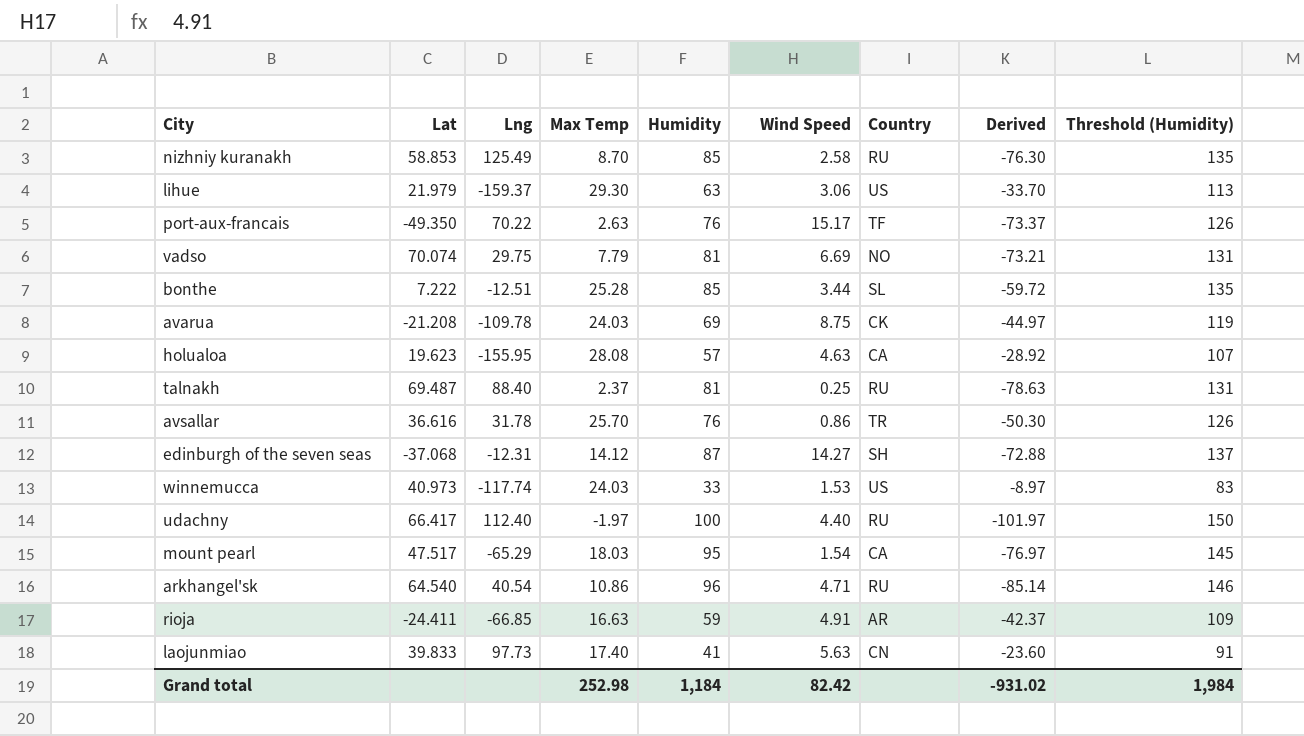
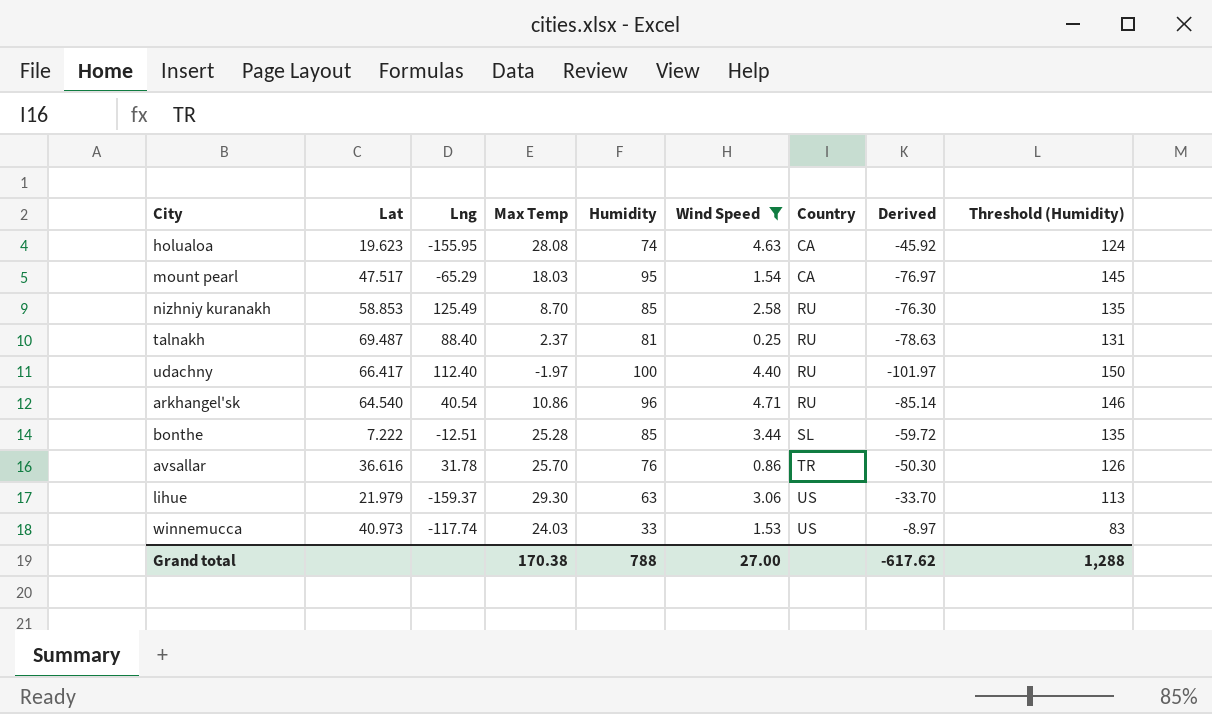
filter: none -> Wind Speed <= 4.71
row order: none -> Country ascending
holualoa | Humidity: 57 -> 74
holualoa | Derived: -28.92 -> -45.92
holualoa | Threshold (Humidity): 107 -> 124
Grand total | Max Temp: 252.98 -> 170.38
Grand total | Humidity: 1,184 -> 788
Grand total | Wind Speed: 82.42 -> 27.00
Grand total | Derived: -931.02 -> -617.62
Grand total | Threshold (Humidity): 1,984 -> 1,288

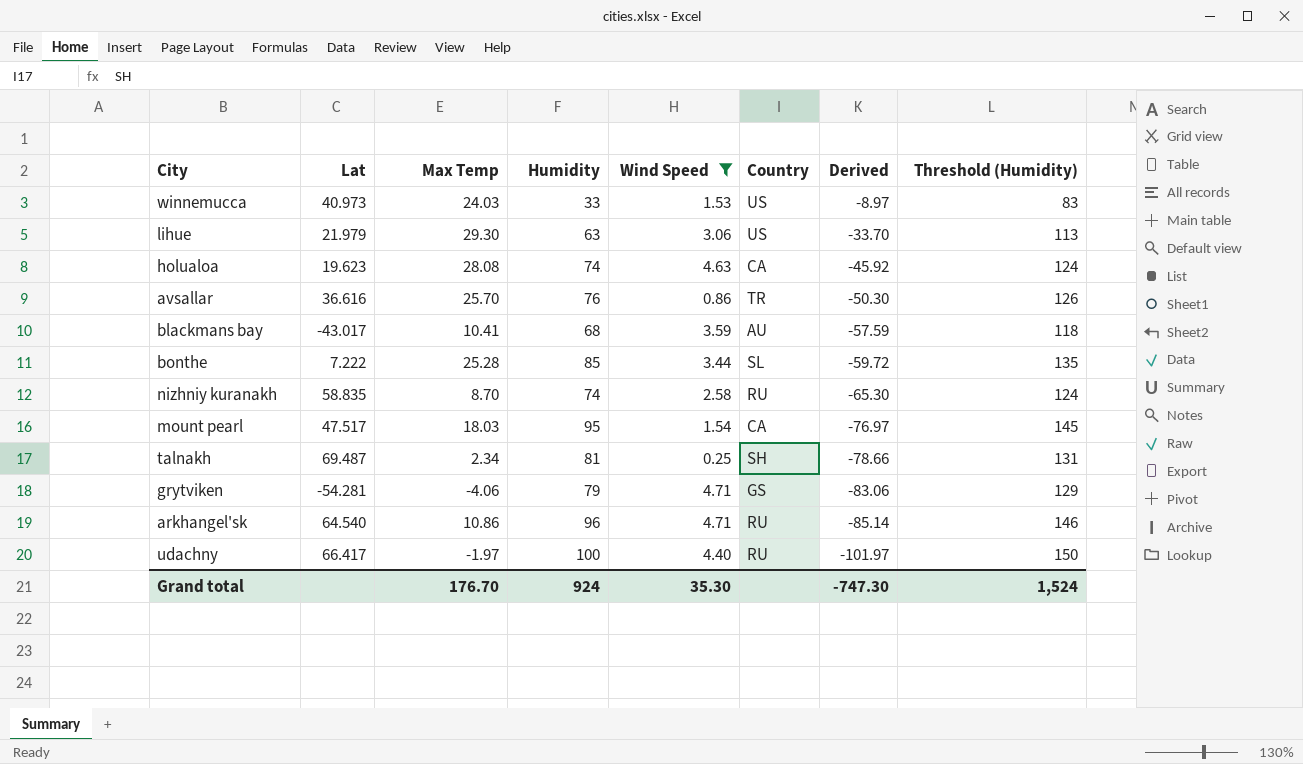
row order: Country ascending -> Derived descending
column Lng | position: 3 -> none
row blackmans bay: none -> -43.017 | 10.41 | 68 | 3.59 | AU | -57.59 | 118
nizhniy kuranakh | Lat: 58.853 -> 58.835
nizhniy kuranakh | Humidity: 85 -> 74
nizhniy kuranakh | Derived: -76.30 -> -65.30
nizhniy kuranakh | Threshold (Humidity): 135 -> 124
talnakh | Max Temp: 2.37 -> 2.34
talnakh | Country: RU -> SH
talnakh | Derived: -78.63 -> -78.66
row grytviken: none -> -54.281 | -4.06 | 79 | 4.71 | GS | -83.06 | 129
Grand total | Max Temp: 170.38 -> 176.70
Grand total | Humidity: 788 -> 924
Grand total | Wind Speed: 27.00 -> 35.30
Grand total | Derived: -617.62 -> -747.30
Grand total | Threshold (Humidity): 1,288 -> 1,524

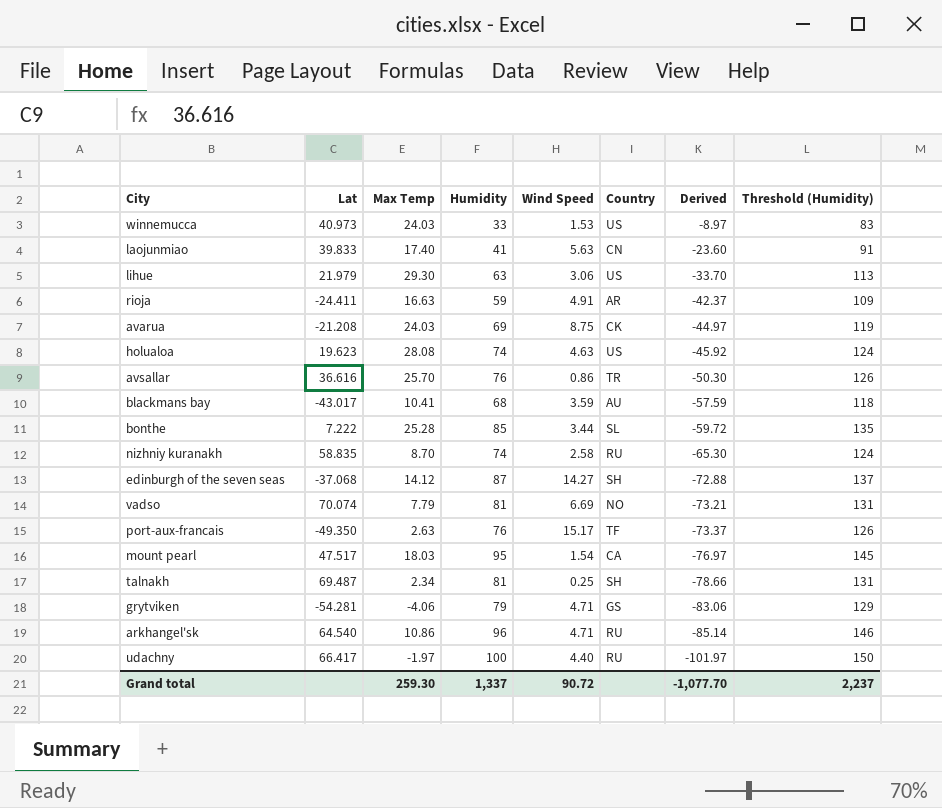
filter: Wind Speed <= 4.71 -> none
holualoa | Country: CA -> US
Grand total | Max Temp: 176.70 -> 259.30
Grand total | Humidity: 924 -> 1,337
Grand total | Wind Speed: 35.30 -> 90.72
Grand total | Derived: -747.30 -> -1,077.70
Grand total | Threshold (Humidity): 1,524 -> 2,237

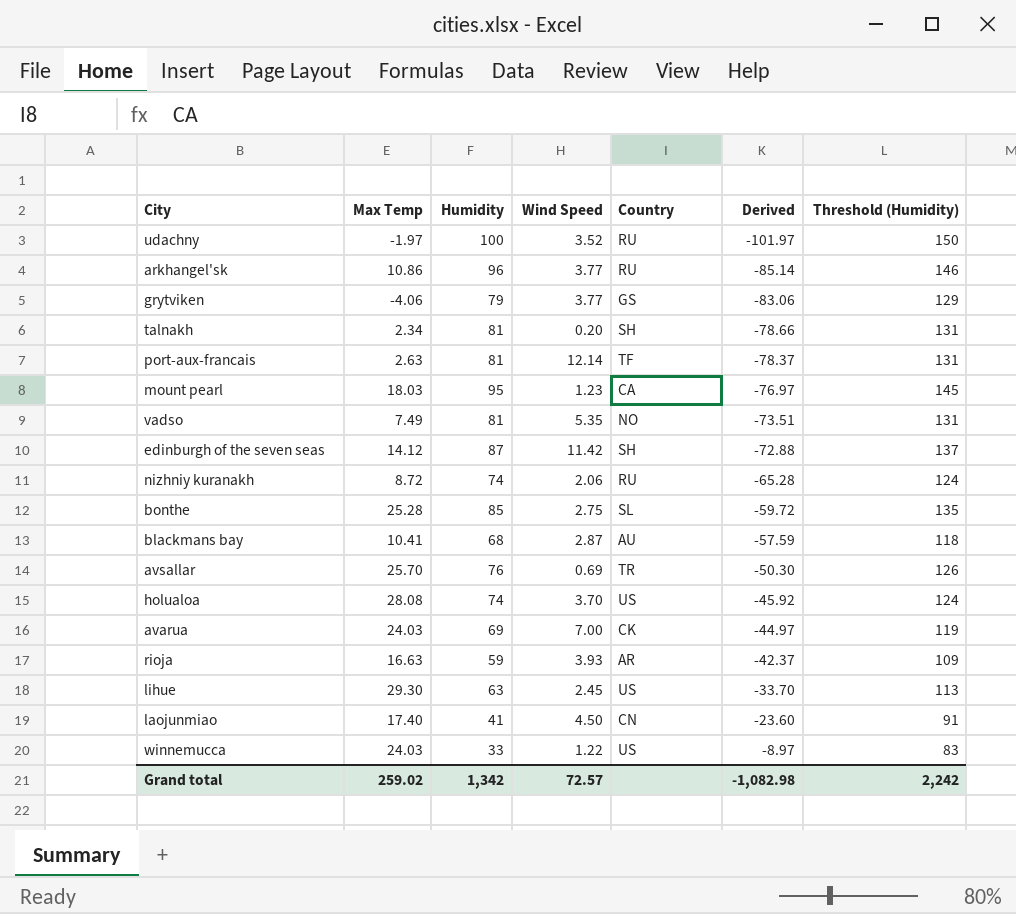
row order: Derived descending -> Derived ascending
column Lat | position: 2 -> none
udachny | Wind Speed: 4.40 -> 3.52
arkhangel'sk | Wind Speed: 4.71 -> 3.77
grytviken | Wind Speed: 4.71 -> 3.77
talnakh | Wind Speed: 0.25 -> 0.20
port-aux-francais | Humidity: 76 -> 81
port-aux-francais | Wind Speed: 15.17 -> 12.14
port-aux-francais | Derived: -73.37 -> -78.37
port-aux-francais | Threshold (Humidity): 126 -> 131
mount pearl | Wind Speed: 1.54 -> 1.23
vadso | Max Temp: 7.79 -> 7.49
vadso | Wind Speed: 6.69 -> 5.35
vadso | Derived: -73.21 -> -73.51
edinburgh of the seven seas | Wind Speed: 14.27 -> 11.42
nizhniy kuranakh | Max Temp: 8.70 -> 8.72
nizhniy kuranakh | Wind Speed: 2.58 -> 2.06
nizhniy kuranakh | Derived: -65.30 -> -65.28
bonthe | Wind Speed: 3.44 -> 2.75
blackmans bay | Wind Speed: 3.59 -> 2.87
avsallar | Wind Speed: 0.86 -> 0.69
holualoa | Wind Speed: 4.63 -> 3.70
avarua | Wind Speed: 8.75 -> 7.00
rioja | Wind Speed: 4.91 -> 3.93
lihue | Wind Speed: 3.06 -> 2.45
laojunmiao | Wind Speed: 5.63 -> 4.50
winnemucca | Wind Speed: 1.53 -> 1.22
Grand total | Max Temp: 259.30 -> 259.02
Grand total | Humidity: 1,337 -> 1,342
Grand total | Wind Speed: 90.72 -> 72.57
Grand total | Derived: -1,077.70 -> -1,082.98
Grand total | Threshold (Humidity): 2,237 -> 2,242

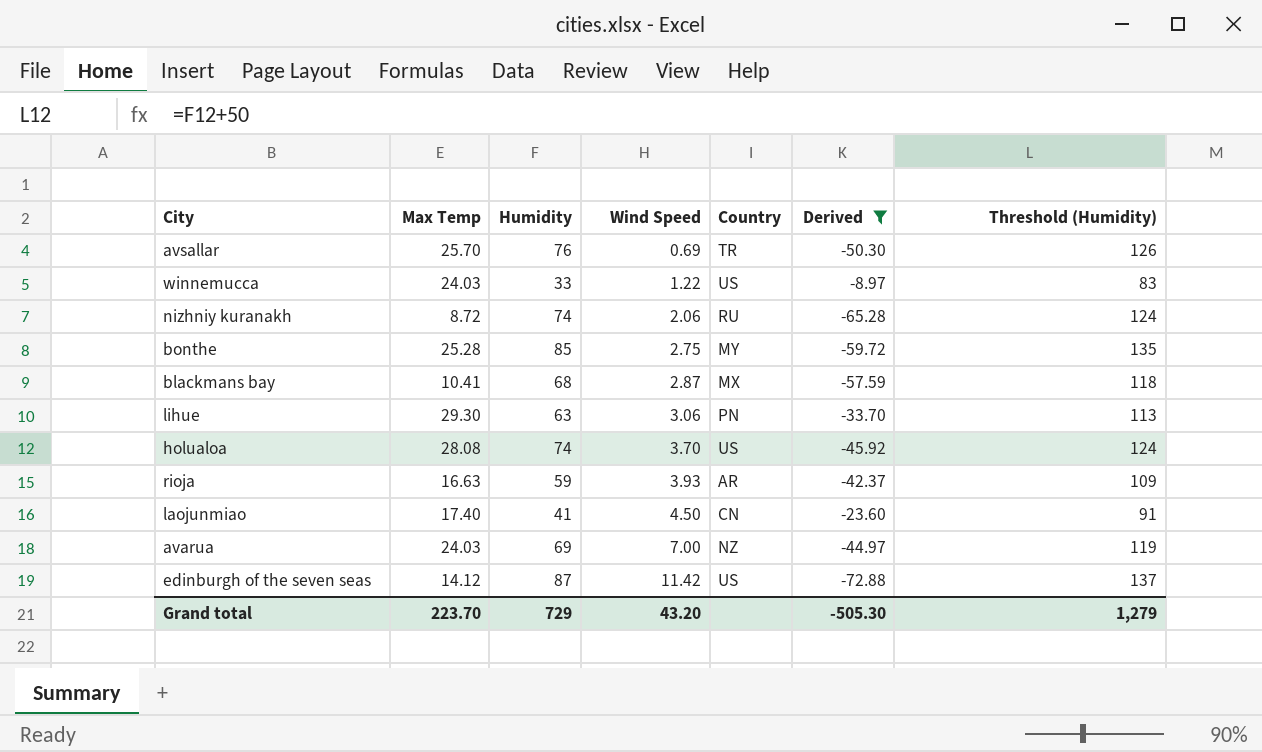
filter: none -> Derived >= -72.88
row order: Derived ascending -> Wind Speed ascending
bonthe | Country: SL -> MY
blackmans bay | Country: AU -> MX
lihue | Wind Speed: 2.45 -> 3.06
lihue | Country: US -> PN
avarua | Country: CK -> NZ
edinburgh of the seven seas | Country: SH -> US
Grand total | Max Temp: 259.02 -> 223.70
Grand total | Humidity: 1,342 -> 729
Grand total | Wind Speed: 72.57 -> 43.20
Grand total | Derived: -1,082.98 -> -505.30
Grand total | Threshold (Humidity): 2,242 -> 1,279

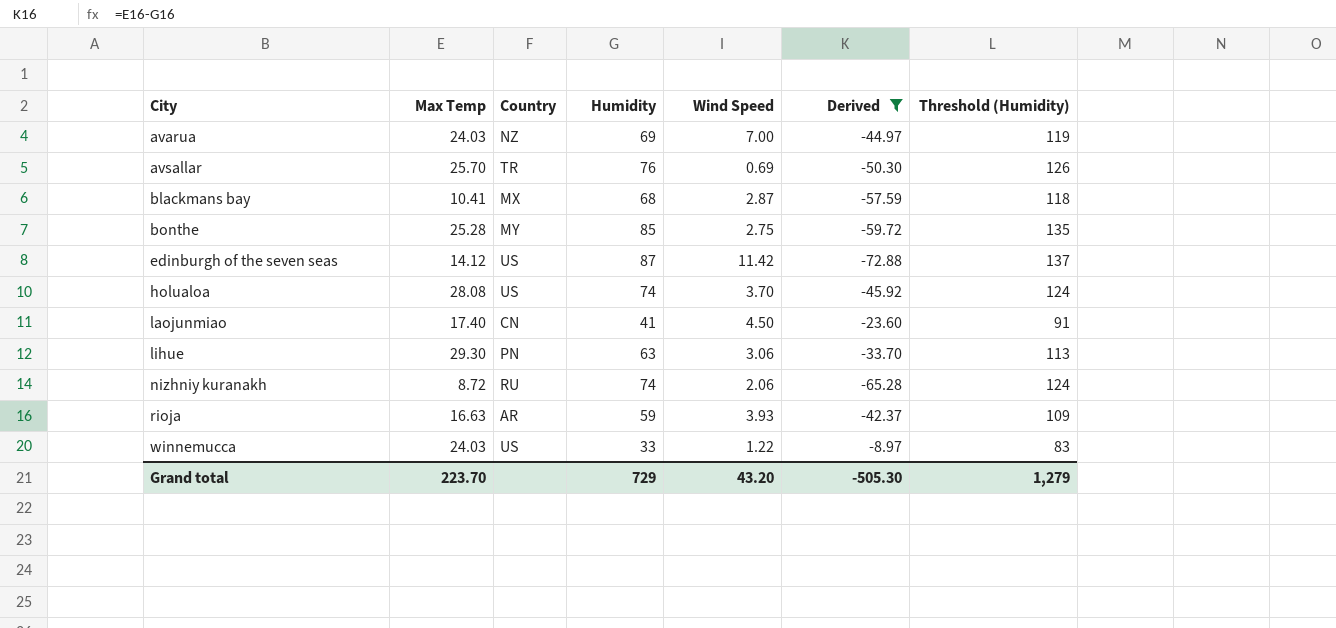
row order: Wind Speed ascending -> City ascending
column Country | position: 5 -> 3

